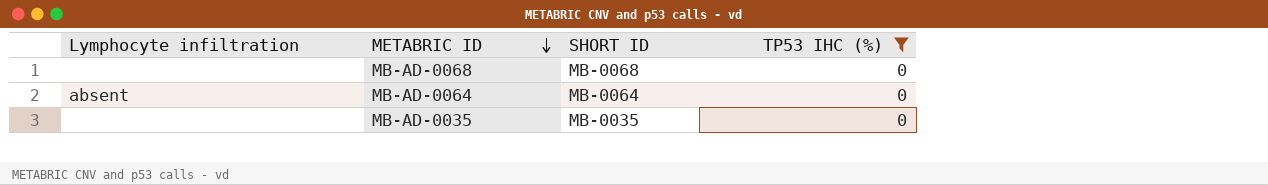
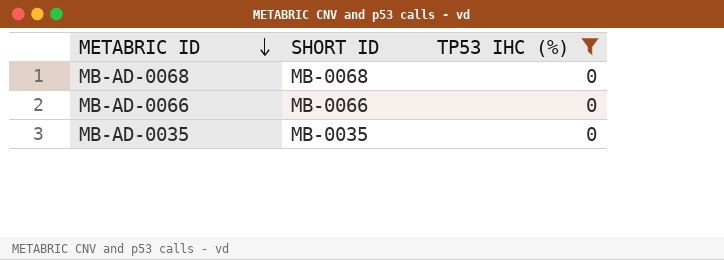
column Lymphocyte infiltration | position: 1 -> none
row MB-AD-0064: absent | MB-0064 | 0 -> none
row MB-AD-0066: none -> MB-0066 | 0

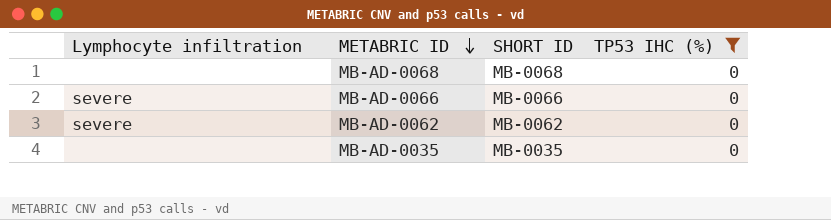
column Lymphocyte infiltration | position: none -> 1
row MB-AD-0062: none -> severe | MB-0062 | 0

